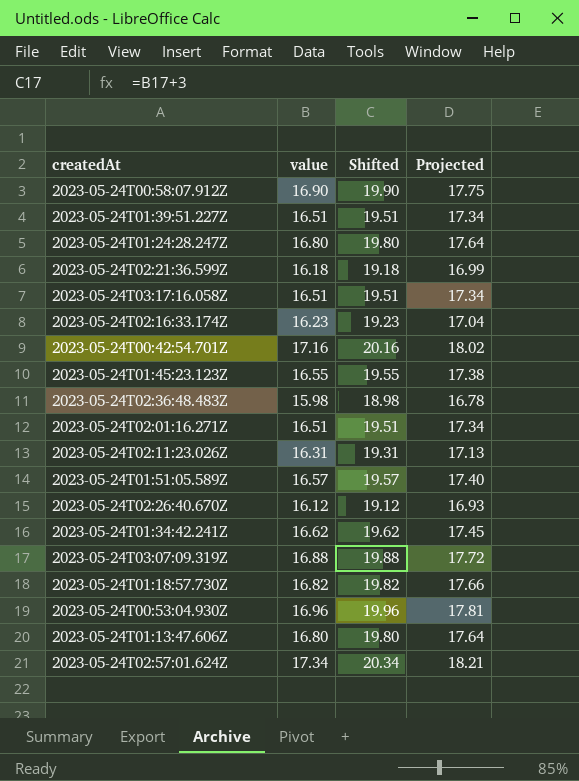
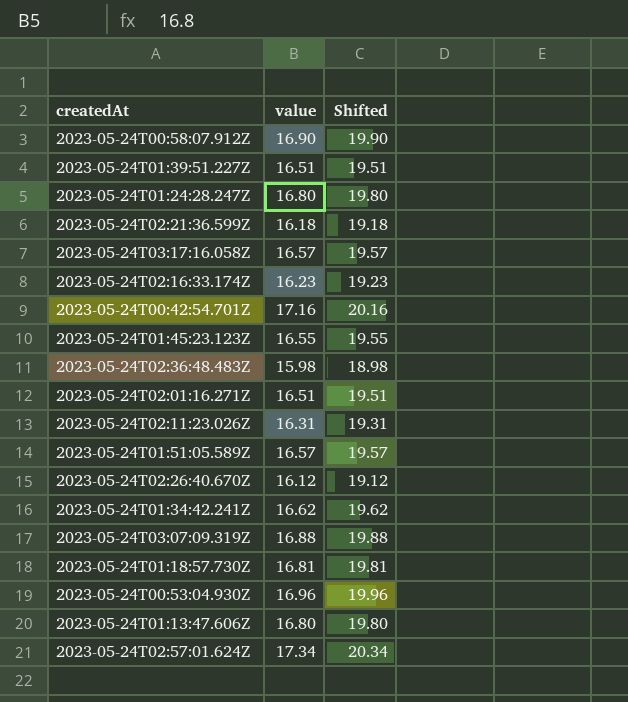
column Projected | formula: [value] * 1.05 -> none
2023-05-24T03:17:16.058Z | value: 16.51 -> 16.57
2023-05-24T03:17:16.058Z | Shifted: 19.51 -> 19.57
2023-05-24T01:18:57.730Z | value: 16.82 -> 16.81
2023-05-24T01:18:57.730Z | Shifted: 19.82 -> 19.81

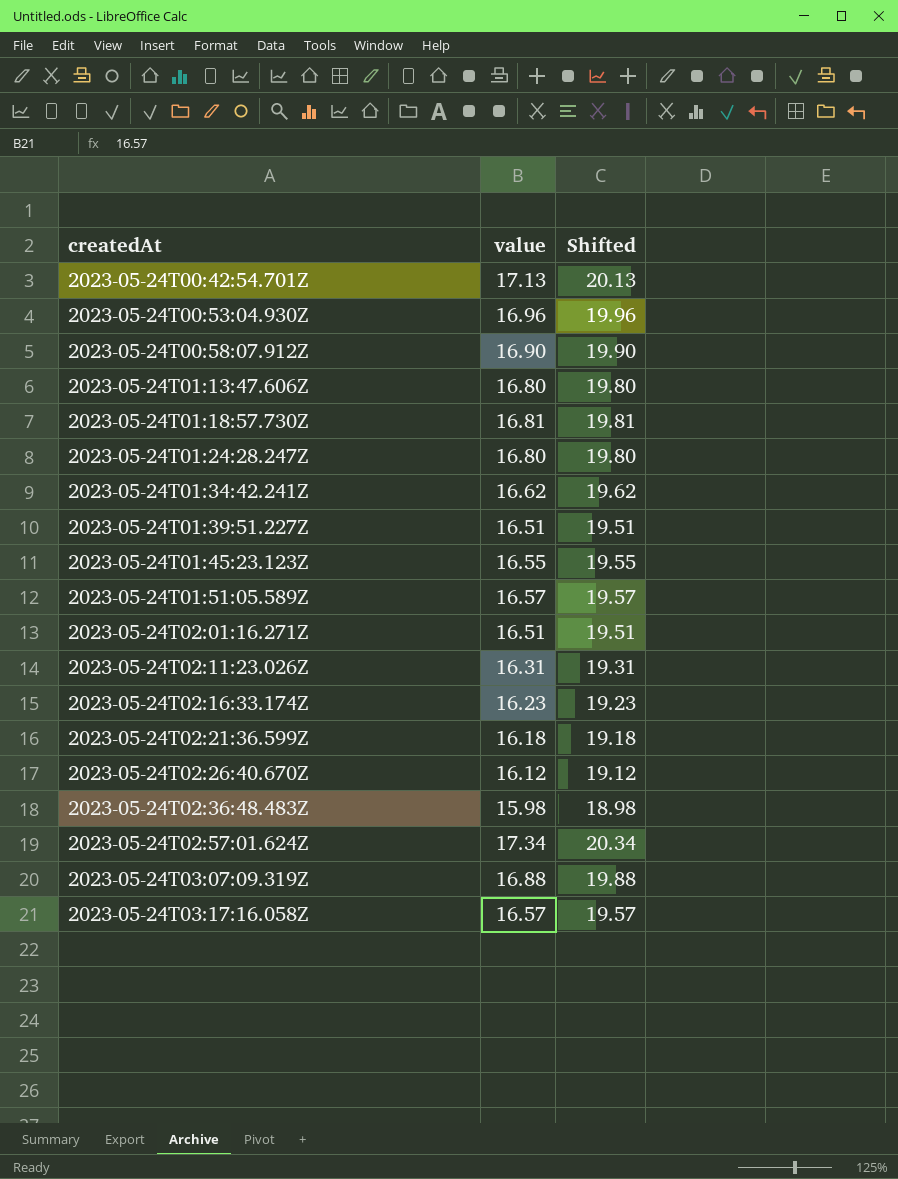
row order: none -> createdAt ascending
2023-05-24T00:42:54.701Z | value: 17.16 -> 17.13
2023-05-24T00:42:54.701Z | Shifted: 20.16 -> 20.13

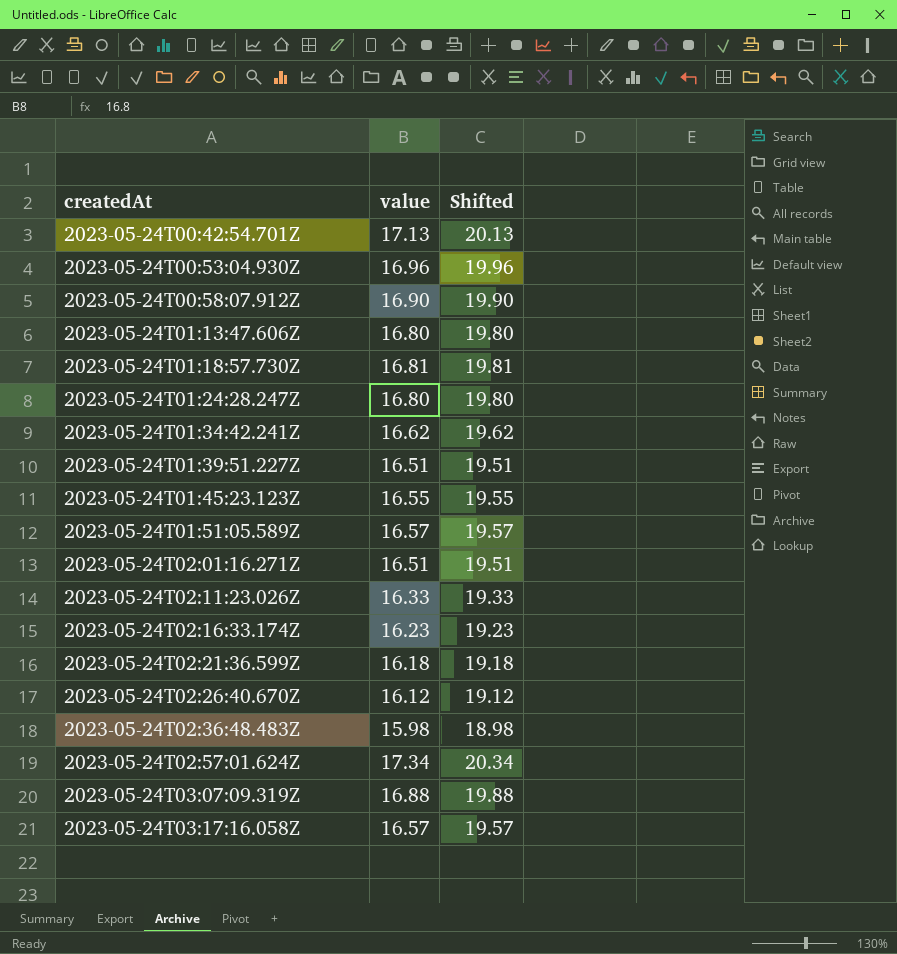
2023-05-24T02:11:23.026Z | value: 16.31 -> 16.33
2023-05-24T02:11:23.026Z | Shifted: 19.31 -> 19.33

